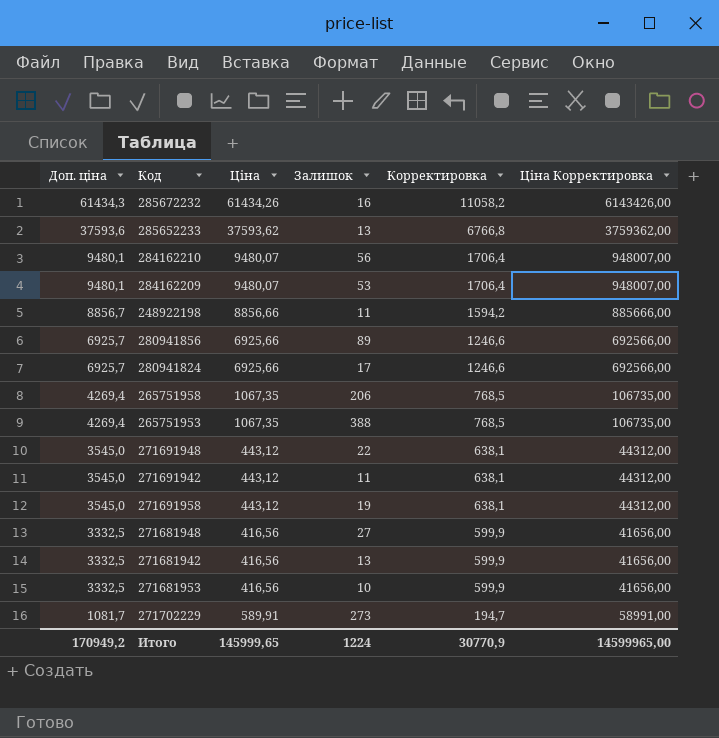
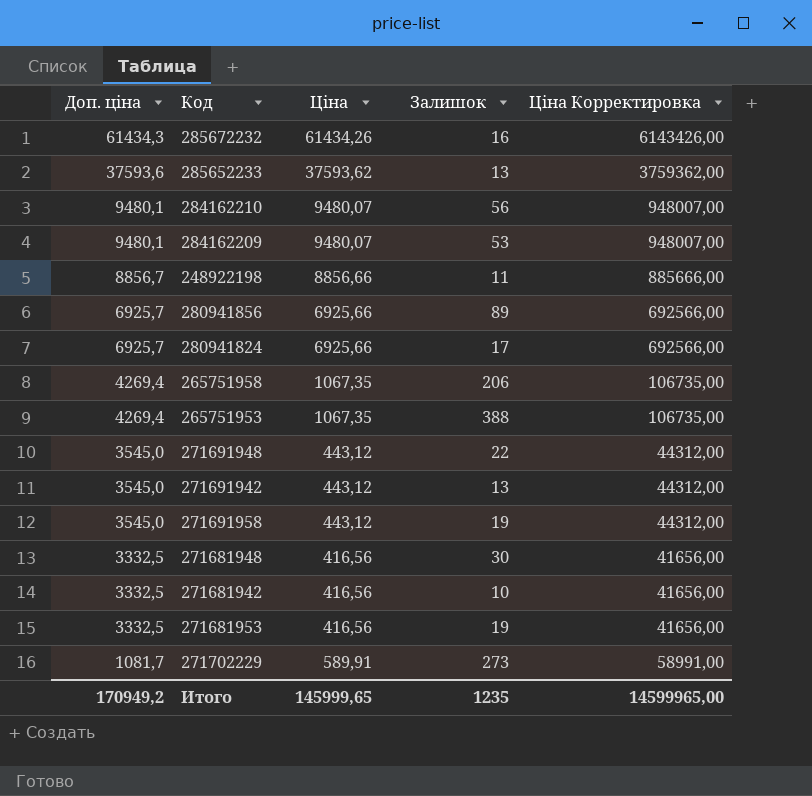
column Корректировка | formula: [Доп. ціна] * 0,18 -> none
271691942 | Залишок: 11 -> 13
271681948 | Залишок: 27 -> 30
271681942 | Залишок: 13 -> 10
271681953 | Залишок: 10 -> 19
Итого | Залишок: 1224 -> 1235

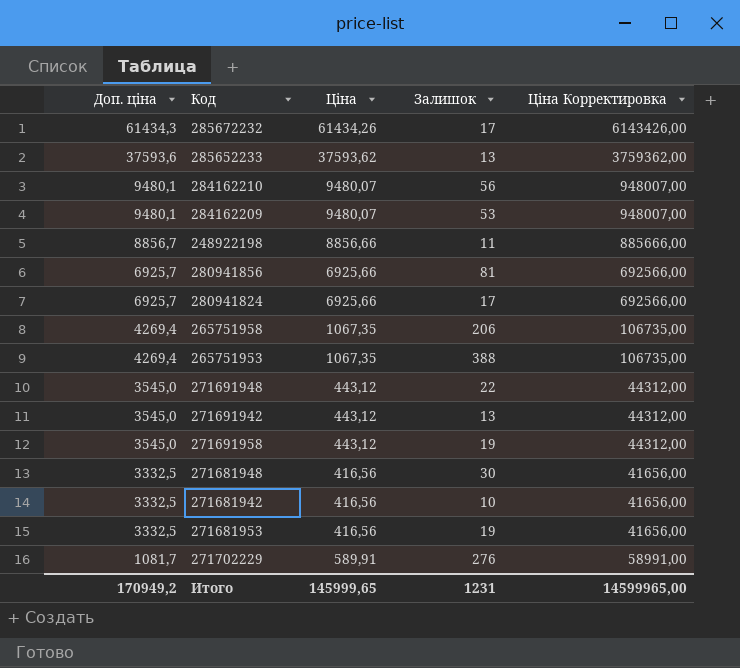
285672232 | Залишок: 16 -> 17
280941856 | Залишок: 89 -> 81
271702229 | Залишок: 273 -> 276
Итого | Залишок: 1235 -> 1231

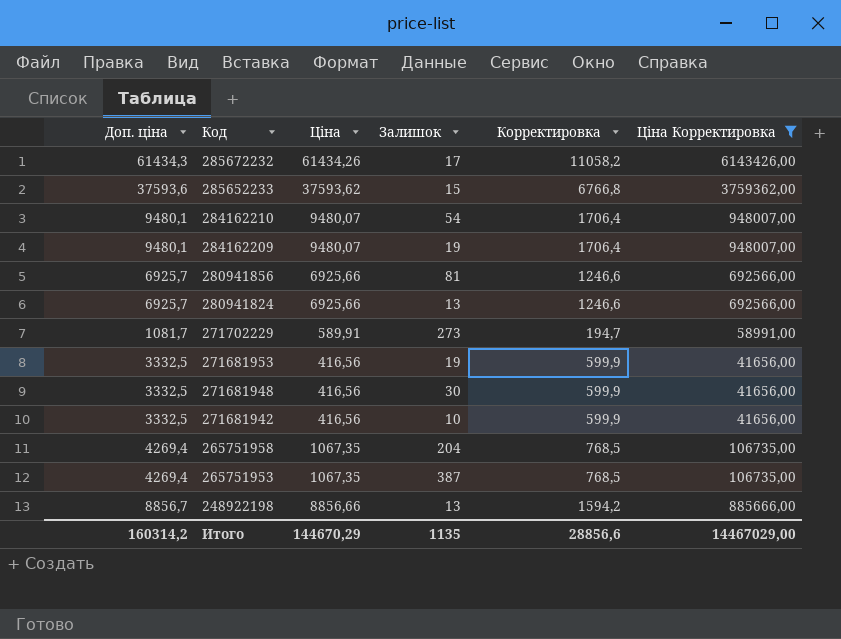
filter: none -> Ціна Корректировка != 44312,00
row order: Доп. ціна descending -> Код descending
column Корректировка | formula: none -> [Доп. ціна] * 0,18
285652233 | Залишок: 13 -> 15
284162210 | Залишок: 56 -> 54
284162209 | Залишок: 53 -> 19
280941824 | Залишок: 17 -> 13
271702229 | Залишок: 276 -> 273
265751958 | Залишок: 206 -> 204
265751953 | Залишок: 388 -> 387
248922198 | Залишок: 11 -> 13
Итого | Доп. ціна: 170949,2 -> 160314,2
Итого | Ціна: 145999,65 -> 144670,29
Итого | Залишок: 1231 -> 1135
Итого | Ціна Корректировка: 14599965,00 -> 14467029,00

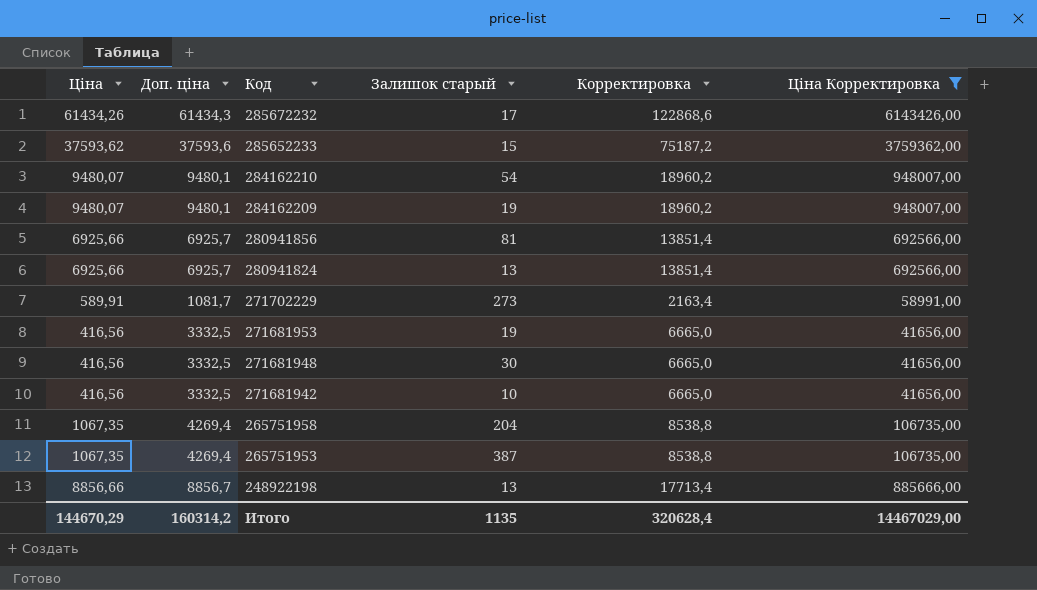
column Ціна | position: 3 -> 1
column name: Залишок -> Залишок старый
column Корректировка | formula: [Доп. ціна] * 0,18 -> [Доп. ціна] * 2
Итого | Корректировка: 28856,6 -> 320628,4

